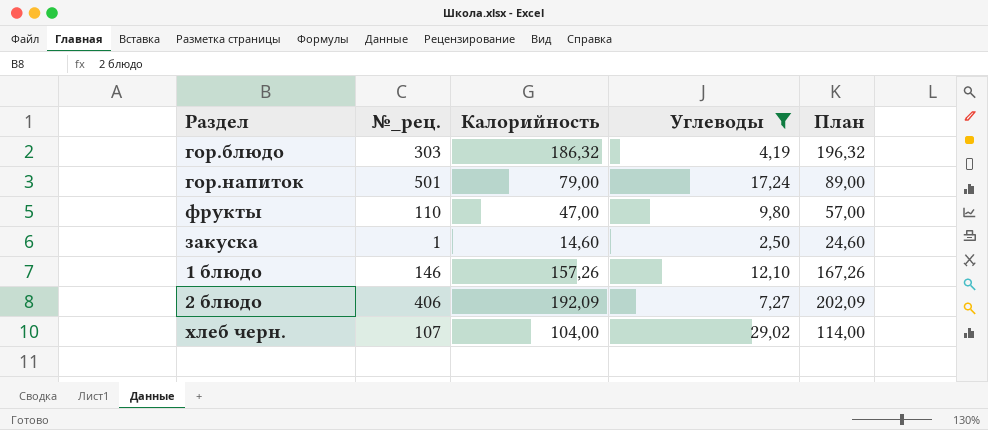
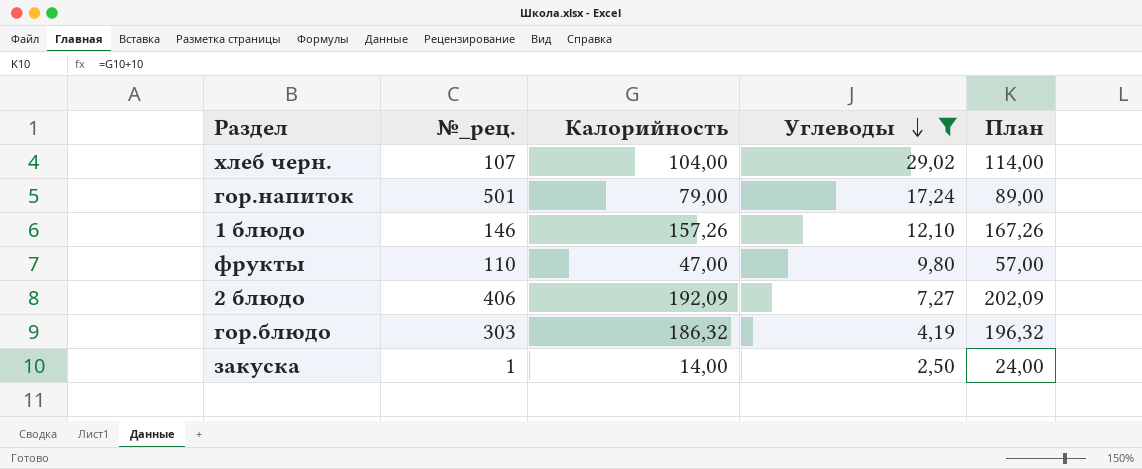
row order: none -> Углеводы descending
закуска | Калорийность: 14,60 -> 14,00
закуска | План: 24,60 -> 24,00

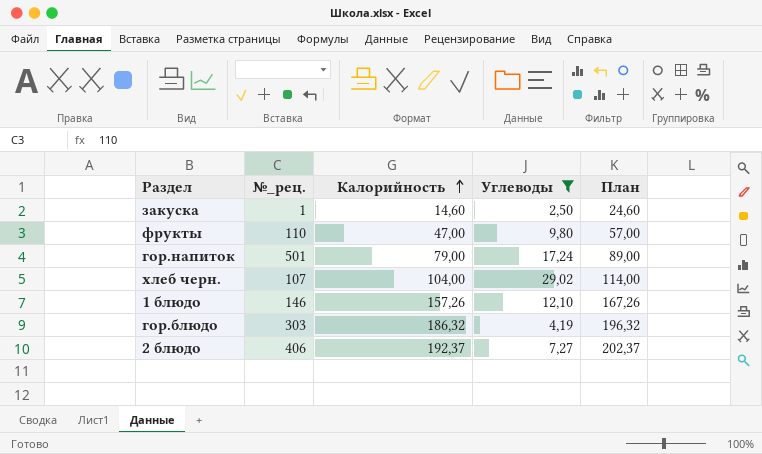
row order: Углеводы descending -> Калорийность ascending
закуска | Калорийность: 14,00 -> 14,60
закуска | План: 24,00 -> 24,60
2 блюдо | Калорийность: 192,09 -> 192,37
2 блюдо | План: 202,09 -> 202,37

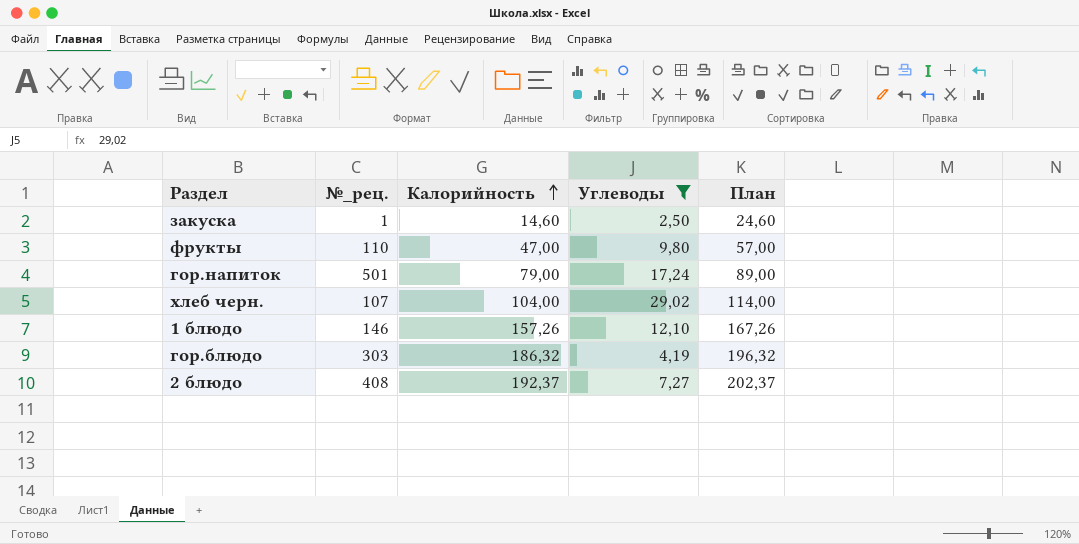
2 блюдо | №_рец.: 406 -> 408

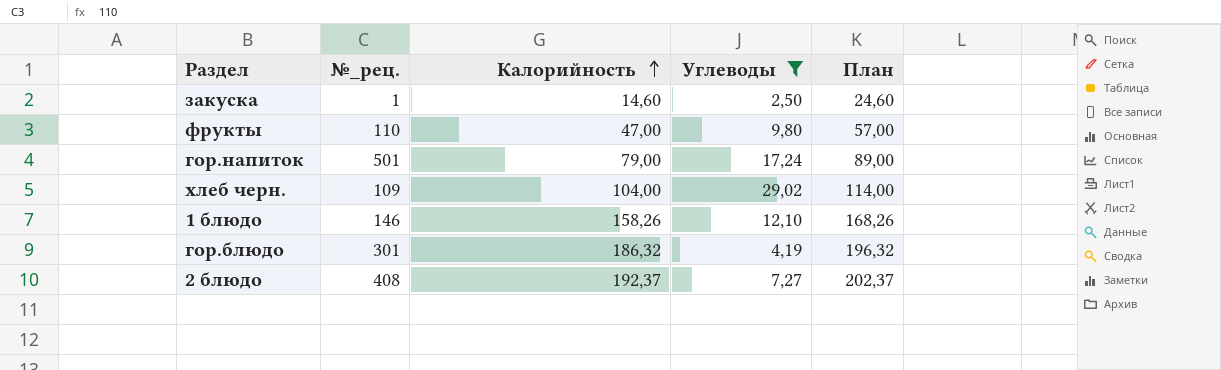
хлеб черн. | №_рец.: 107 -> 109
1 блюдо | Калорийность: 157,26 -> 158,26
1 блюдо | План: 167,26 -> 168,26
гор.блюдо | №_рец.: 303 -> 301

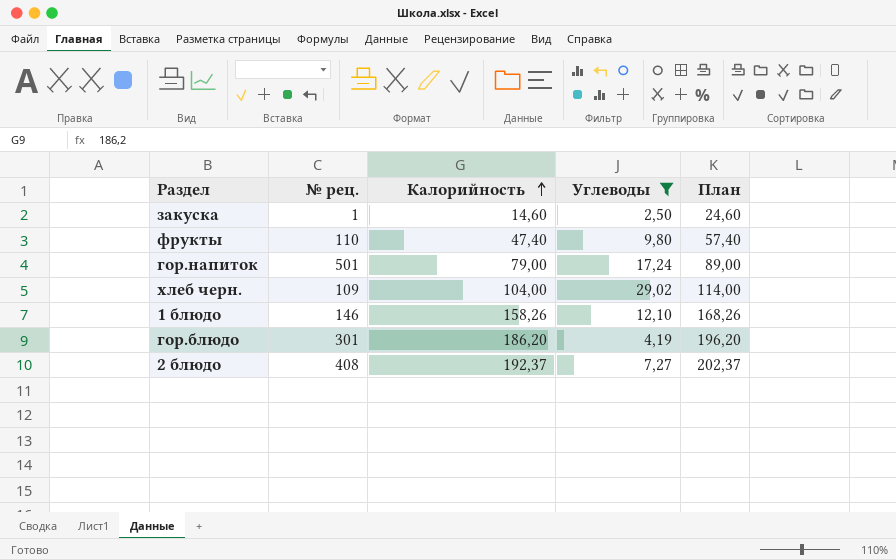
column name: №_рец. -> № рец.
фрукты | Калорийность: 47,00 -> 47,40
фрукты | План: 57,00 -> 57,40
гор.блюдо | Калорийность: 186,32 -> 186,20
гор.блюдо | План: 196,32 -> 196,20

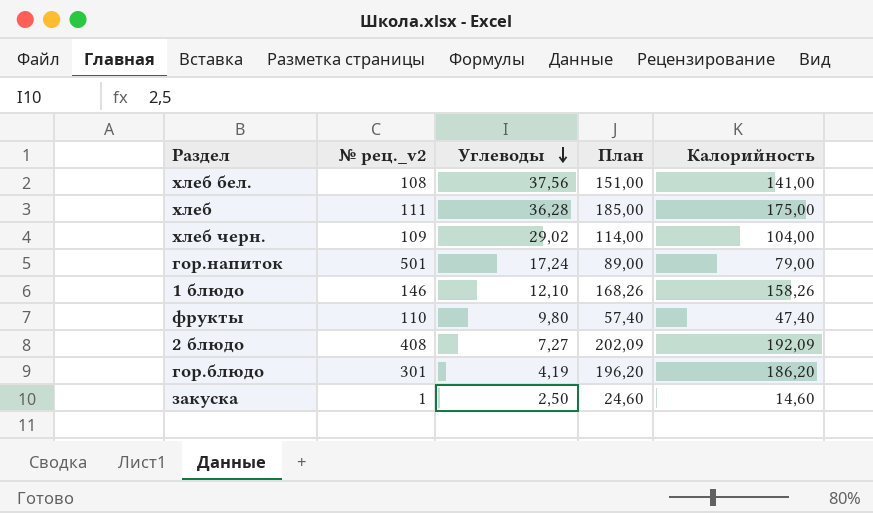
filter: Углеводы <= 29,02 -> none
row order: Калорийность ascending -> Углеводы descending
column name: № рец. -> № рец._v2
column Калорийность | position: 3 -> 5
2 блюдо | План: 202,37 -> 202,09
2 блюдо | Калорийность: 192,37 -> 192,09

